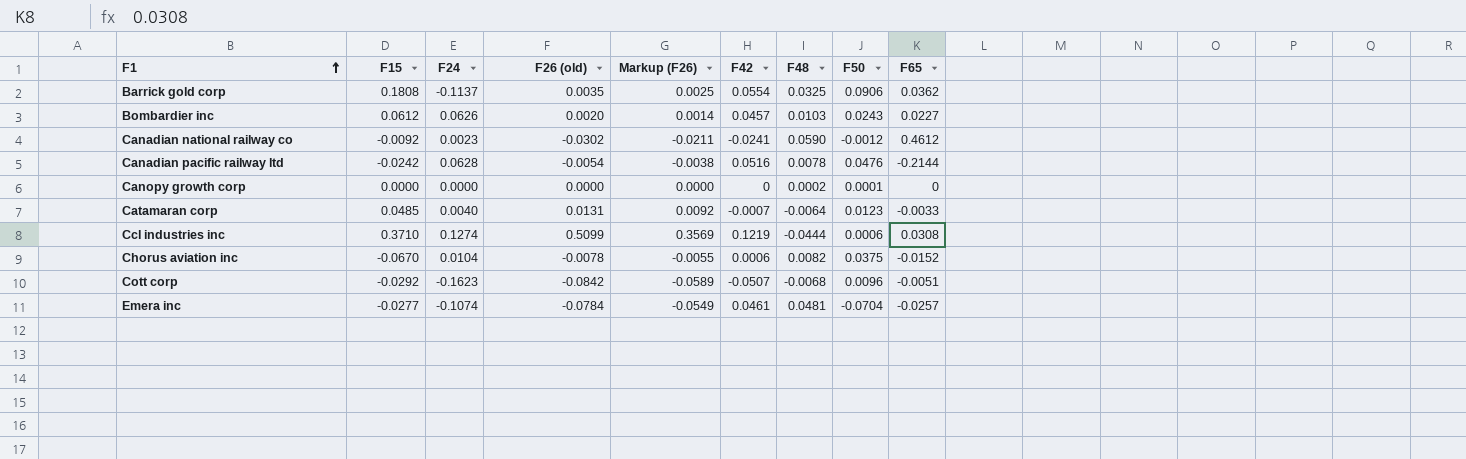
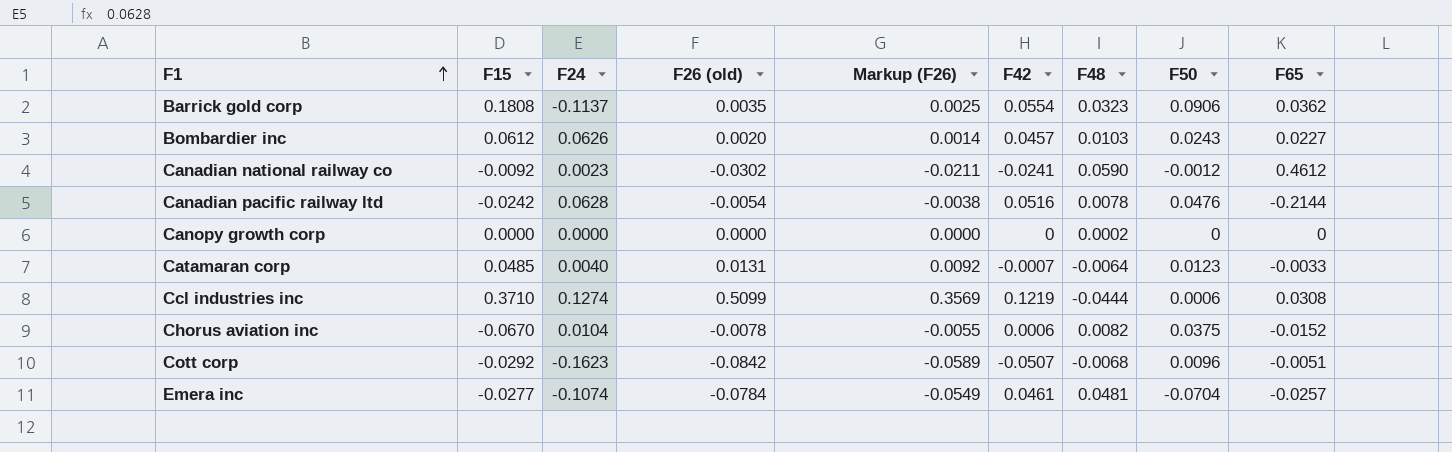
Barrick gold corp | F48: 0.0325 -> 0.0323
Canopy growth corp | F50: 0.0001 -> 0

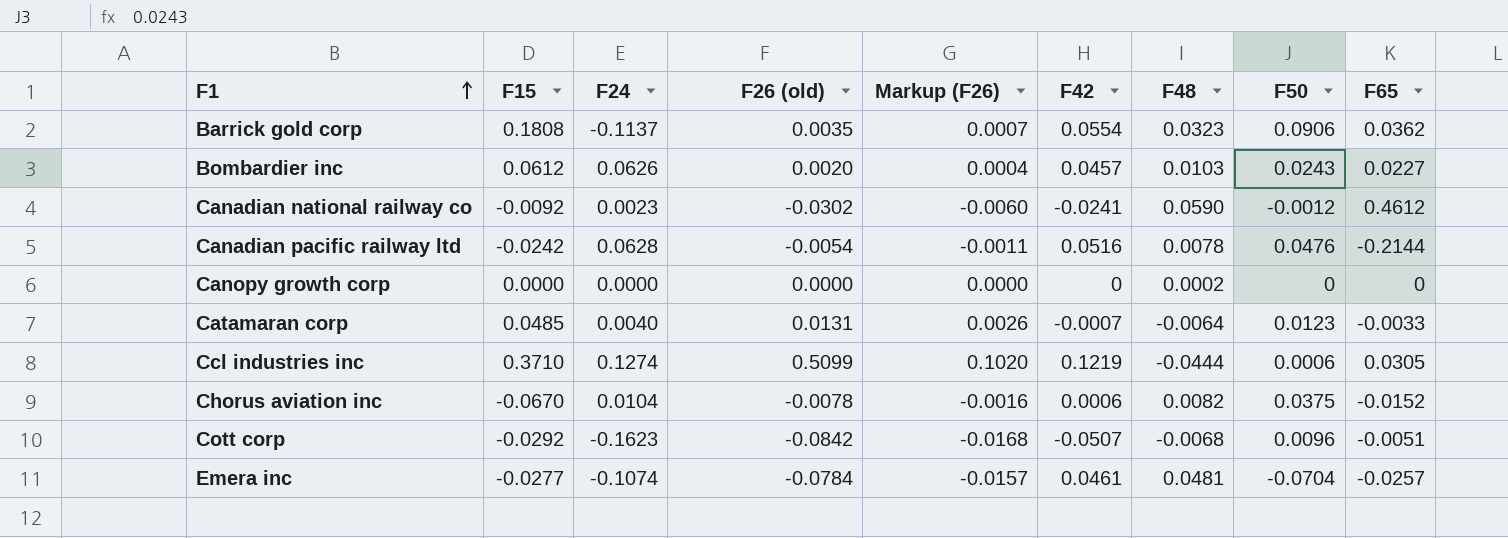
column Markup (F26) | formula: [F26 (old)] * 0.7 -> [F26 (old)] * 0.2
Ccl industries inc | F65: 0.0308 -> 0.0305

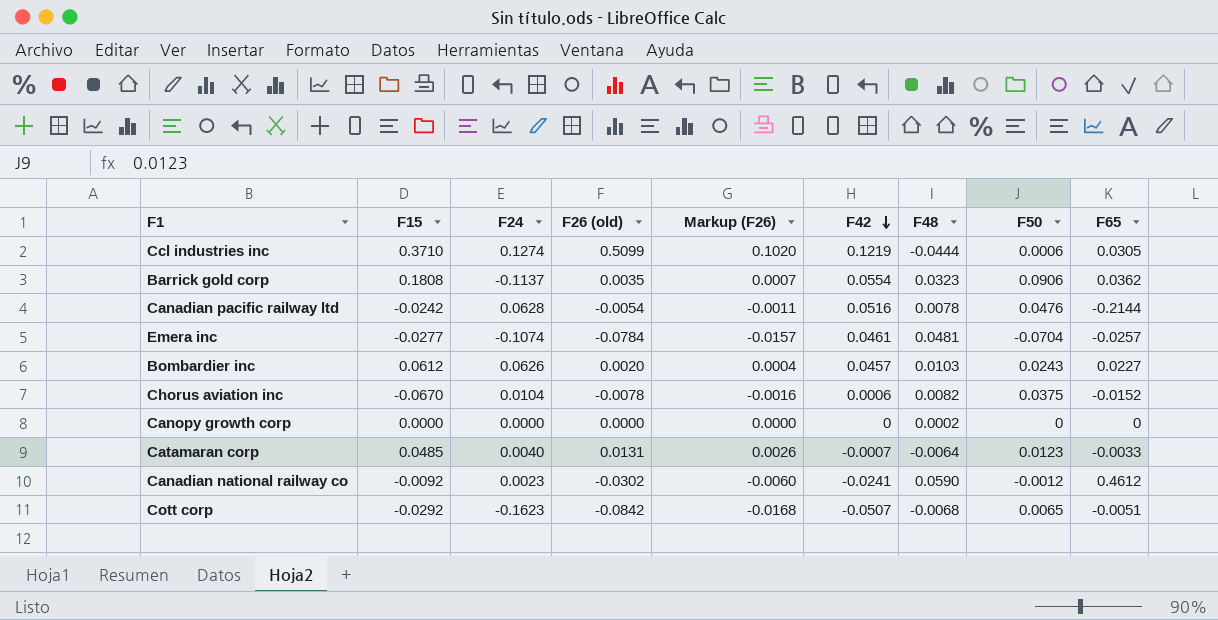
row order: F1 ascending -> F42 descending
Cott corp | F50: 0.0096 -> 0.0065

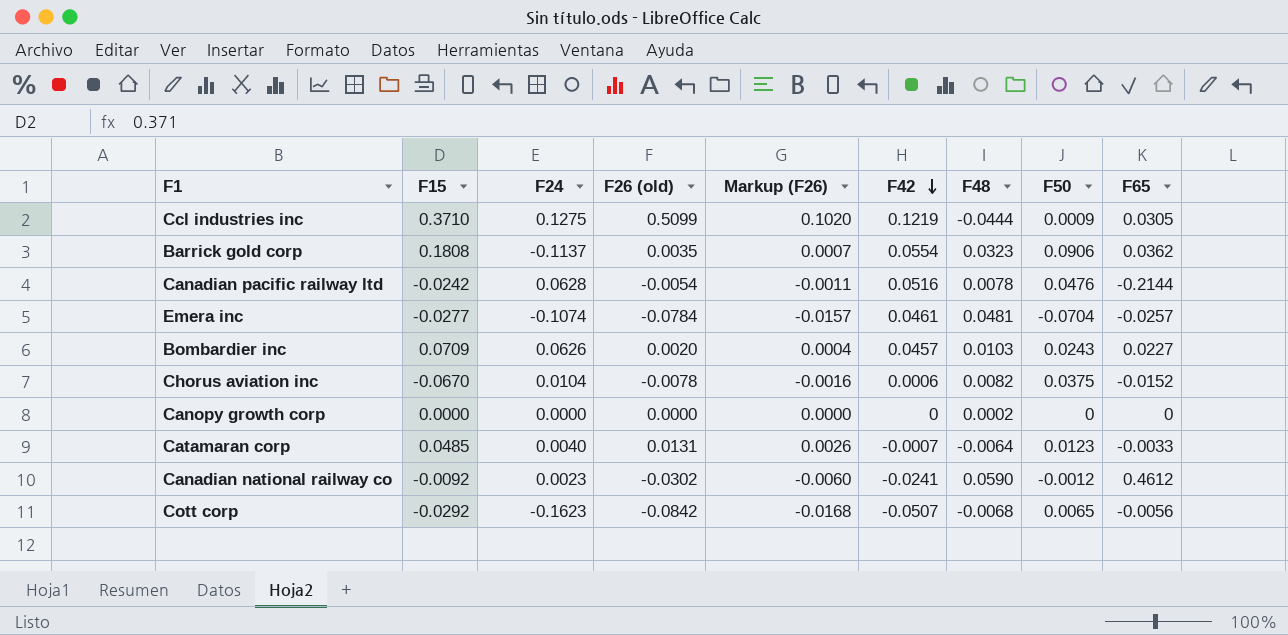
Ccl industries inc | F24: 0.1274 -> 0.1275
Ccl industries inc | F50: 0.0006 -> 0.0009
Bombardier inc | F15: 0.0612 -> 0.0709
Cott corp | F65: -0.0051 -> -0.0056

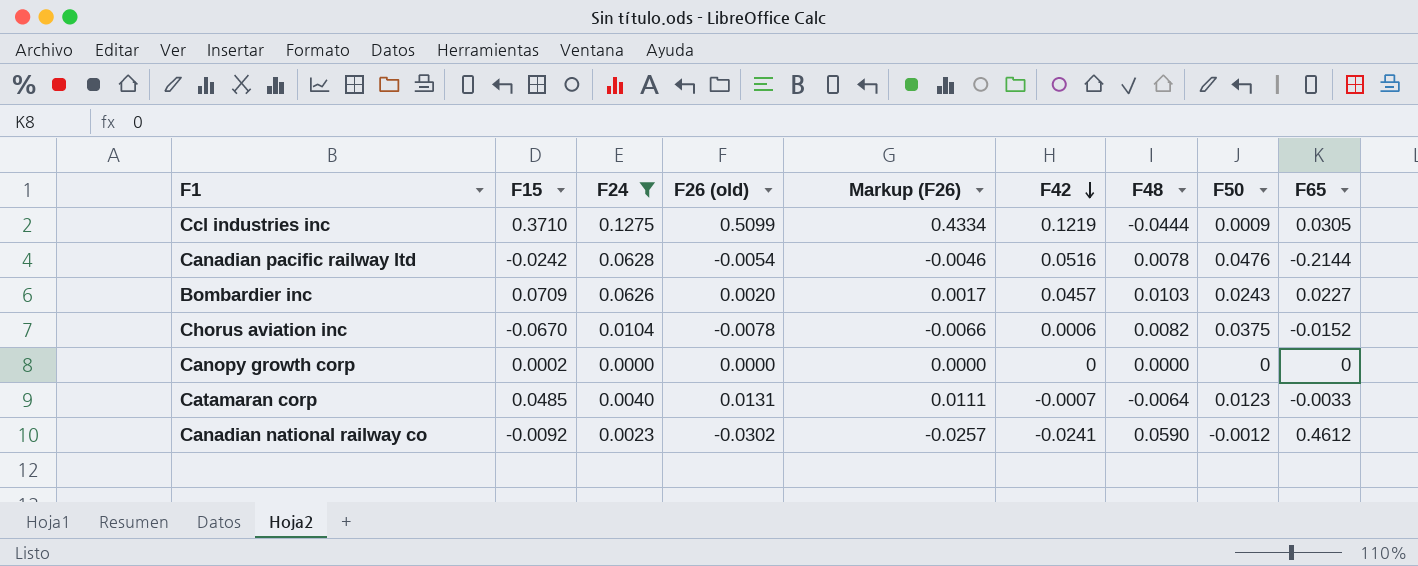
filter: none -> F24 >= 0.0000
column Markup (F26) | formula: [F26 (old)] * 0.2 -> [F26 (old)] * 0.85
Canopy growth corp | F15: 0.0000 -> 0.0002
Canopy growth corp | F48: 0.0002 -> 0.0000

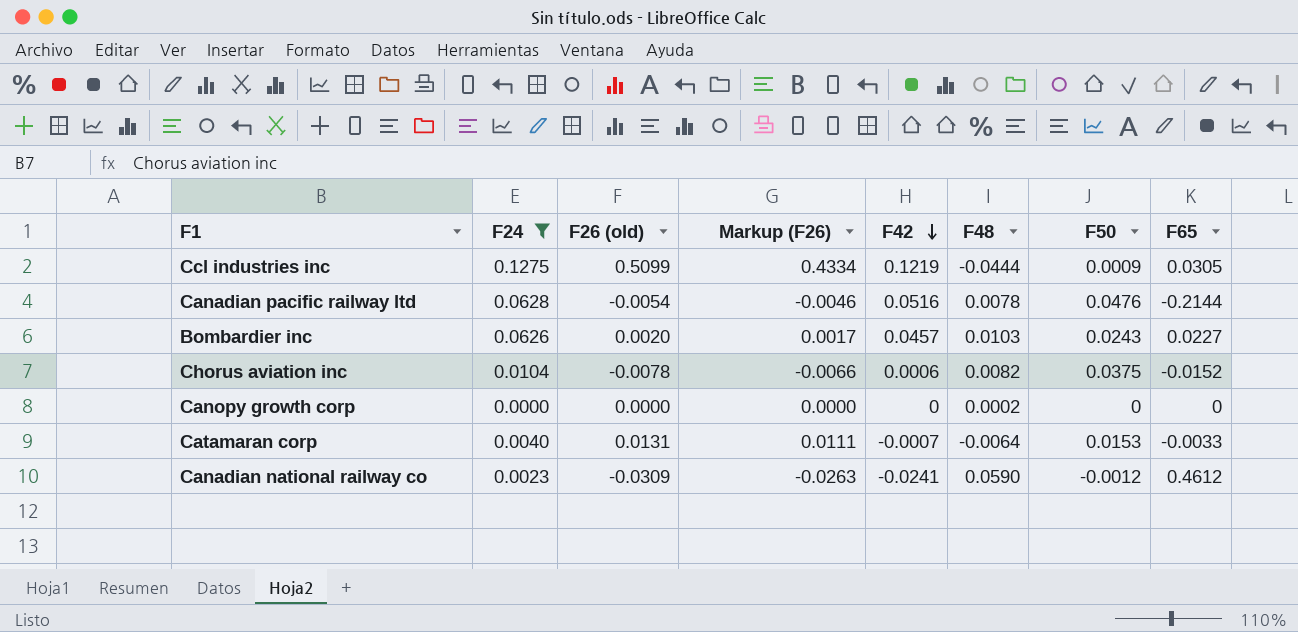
column F15 | position: 2 -> none
Canopy growth corp | F48: 0.0000 -> 0.0002
Catamaran corp | F50: 0.0123 -> 0.0153
Canadian national railway co | F26 (old): -0.0302 -> -0.0309
Canadian national railway co | Markup (F26): -0.0257 -> -0.0263

